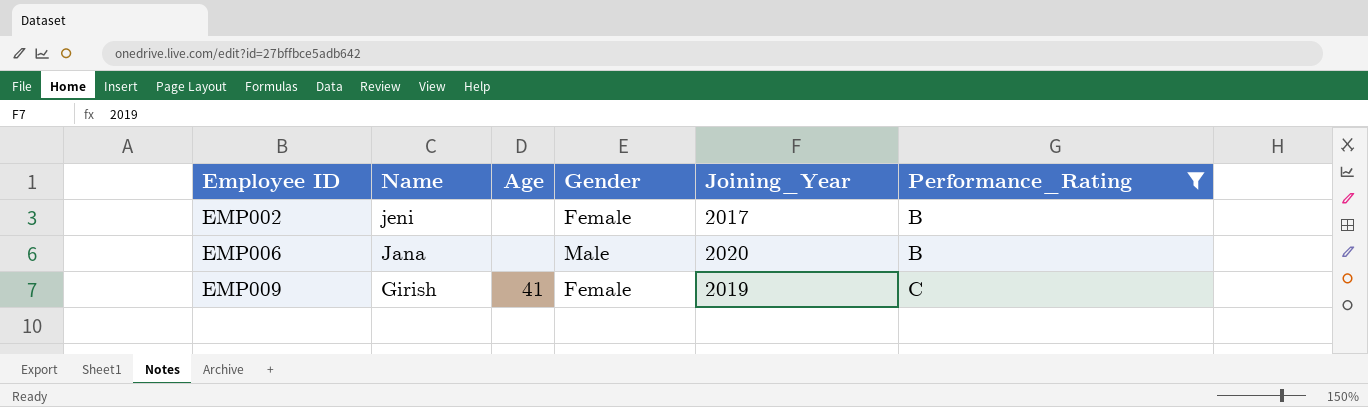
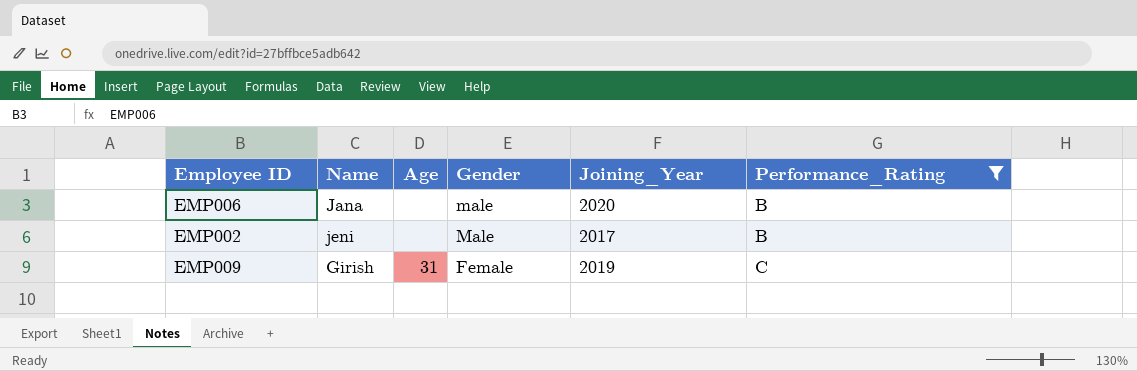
row order: Employee ID ascending -> Gender descending
EMP006 | Gender: Male -> male
EMP002 | Gender: Female -> Male
EMP009 | Age: 41 -> 31

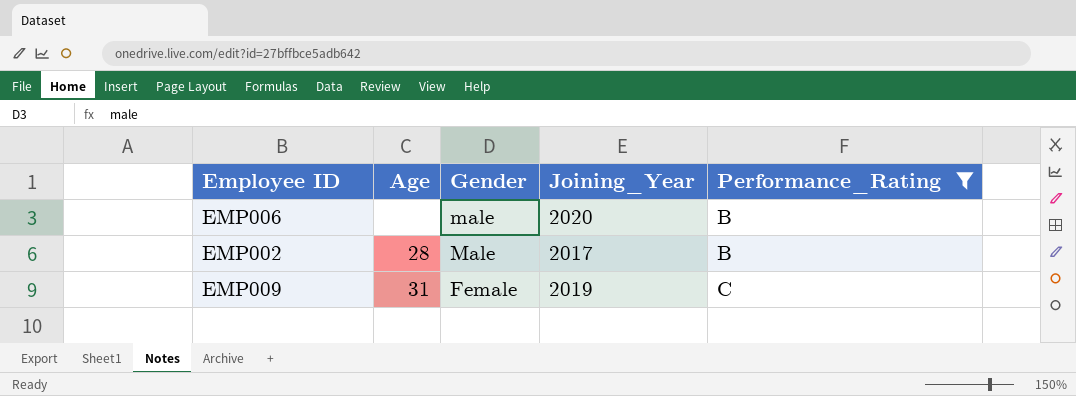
column Name | position: 2 -> none
EMP002 | Age: none -> 28

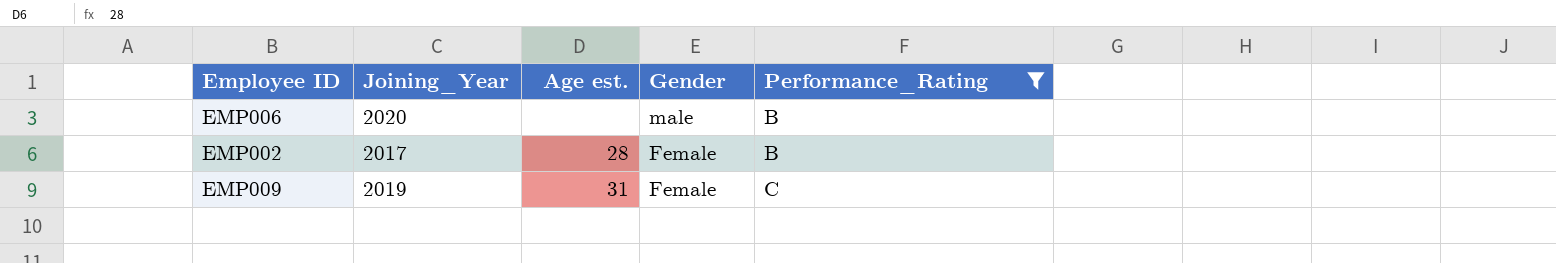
column Joining_Year | position: 4 -> 2
column name: Age -> Age est.
EMP002 | Gender: Male -> Female

